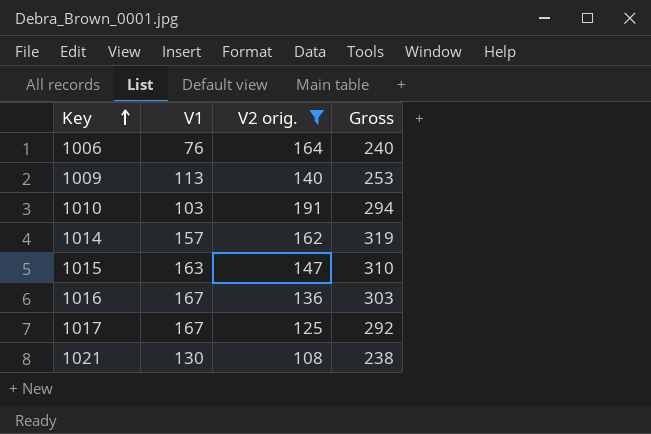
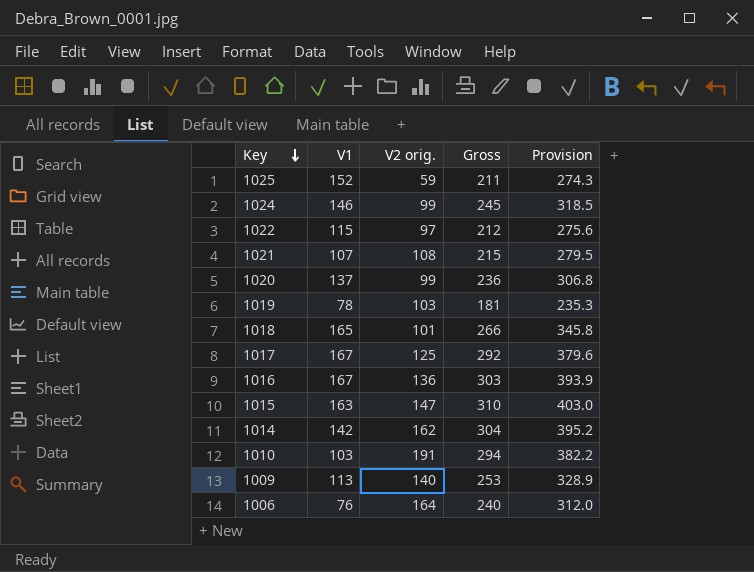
filter: V2 orig. >= 108 -> none
row order: Key ascending -> Key descending
column Provision | formula: none -> [Gross] * 1.3
1021 | V1: 130 -> 107
1021 | Gross: 238 -> 215
1014 | V1: 157 -> 142
1014 | Gross: 319 -> 304

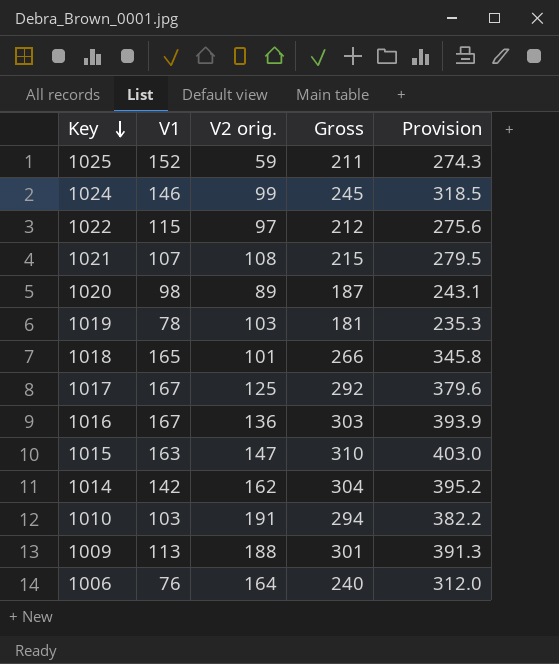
1020 | V1: 137 -> 98
1020 | V2 orig.: 99 -> 89
1020 | Gross: 236 -> 187
1020 | Provision: 306.8 -> 243.1
1009 | V2 orig.: 140 -> 188
1009 | Gross: 253 -> 301
1009 | Provision: 328.9 -> 391.3

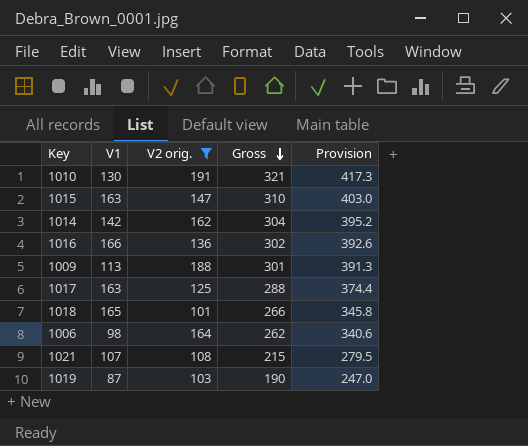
filter: none -> V2 orig. >= 101
row order: Key descending -> Gross descending
1010 | V1: 103 -> 130
1010 | Gross: 294 -> 321
1010 | Provision: 382.2 -> 417.3
1016 | V1: 167 -> 166
1016 | Gross: 303 -> 302
1016 | Provision: 393.9 -> 392.6
1017 | V1: 167 -> 163
1017 | Gross: 292 -> 288
1017 | Provision: 379.6 -> 374.4
1006 | V1: 76 -> 98
1006 | Gross: 240 -> 262
1006 | Provision: 312.0 -> 340.6
1019 | V1: 78 -> 87
1019 | Gross: 181 -> 190
1019 | Provision: 235.3 -> 247.0

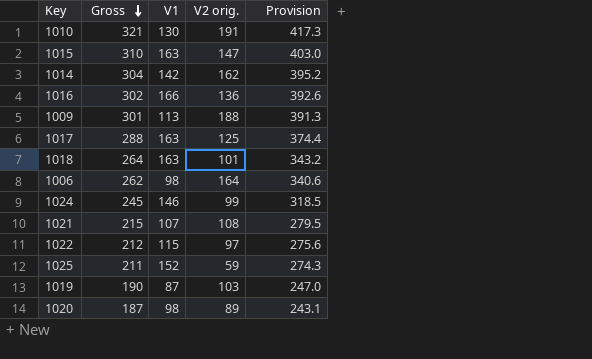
filter: V2 orig. >= 101 -> none
column Gross | position: 4 -> 2
1018 | Gross: 266 -> 264
1018 | V1: 165 -> 163
1018 | Provision: 345.8 -> 343.2

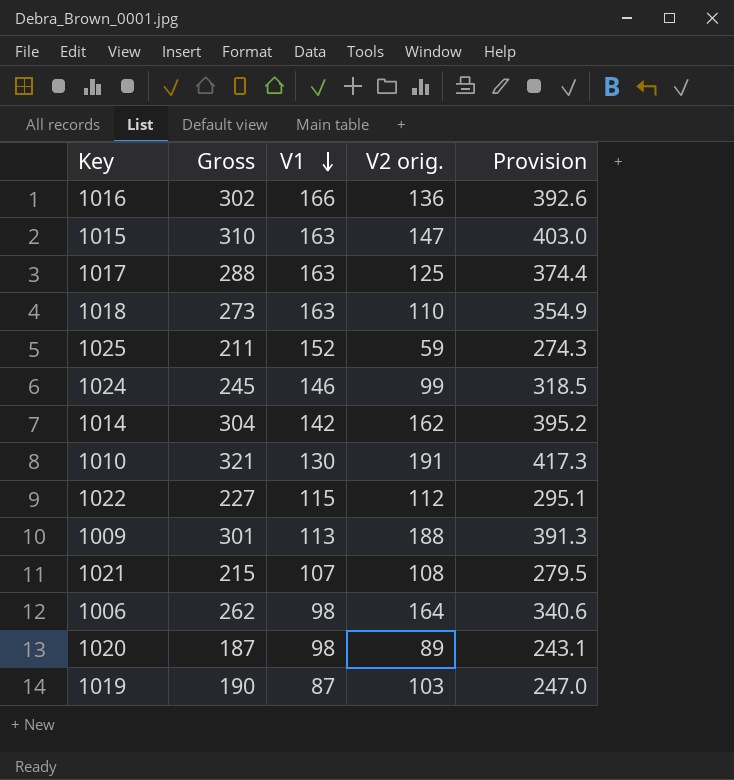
row order: Gross descending -> V1 descending
1018 | Gross: 264 -> 273
1018 | V2 orig.: 101 -> 110
1018 | Provision: 343.2 -> 354.9
1022 | Gross: 212 -> 227
1022 | V2 orig.: 97 -> 112
1022 | Provision: 275.6 -> 295.1

